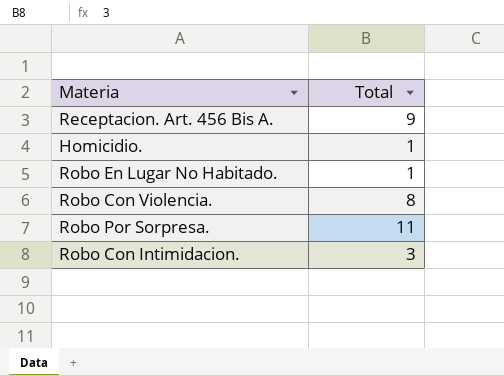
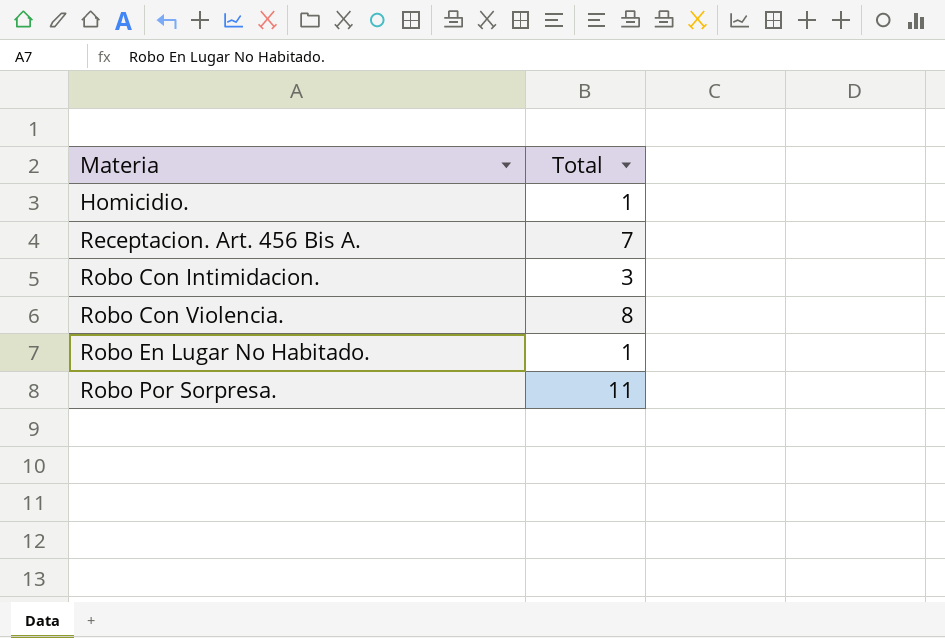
row order: none -> Materia ascending
Receptacion. Art. 456 Bis A. | Total: 9 -> 7

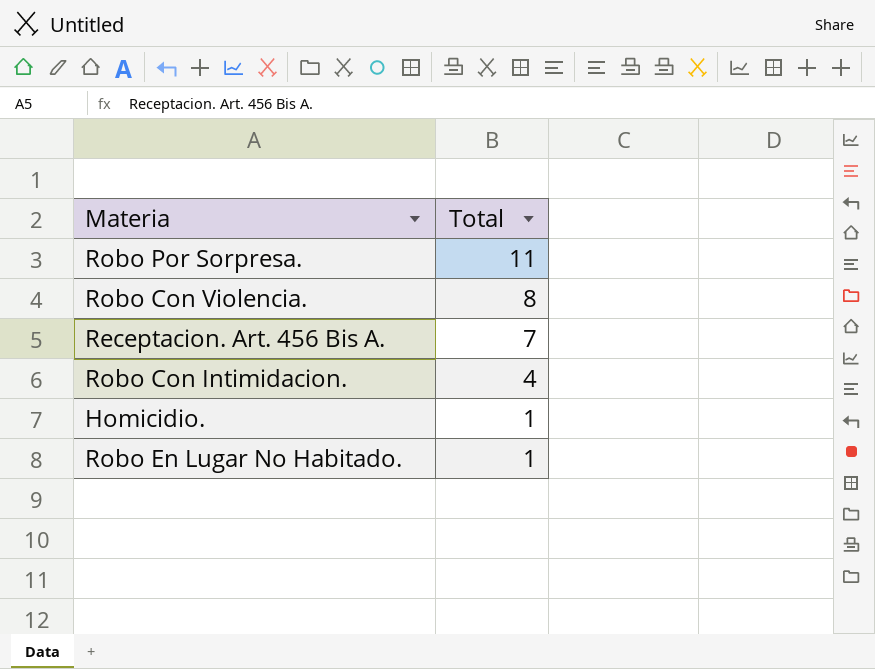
row order: Materia ascending -> Total descending
Robo Con Intimidacion. | Total: 3 -> 4

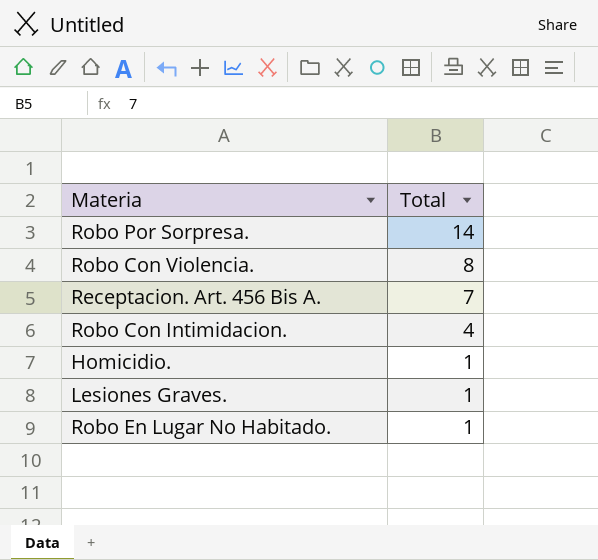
Robo Por Sorpresa. | Total: 11 -> 14
row Lesiones Graves.: none -> 1

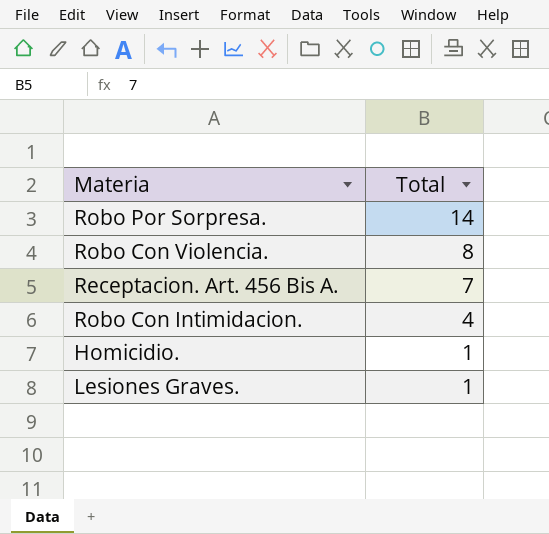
row Robo En Lugar No Habitado.: 1 -> none

